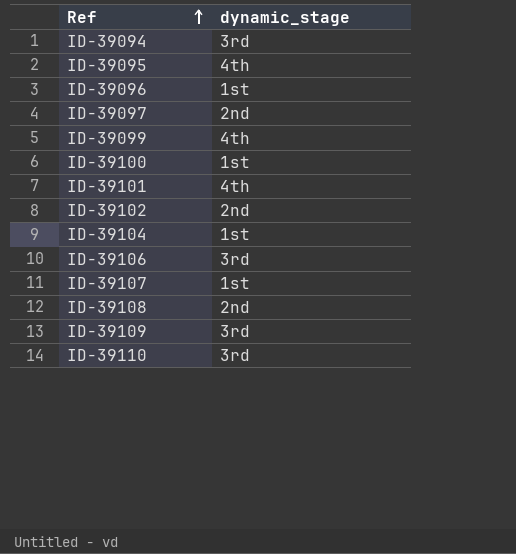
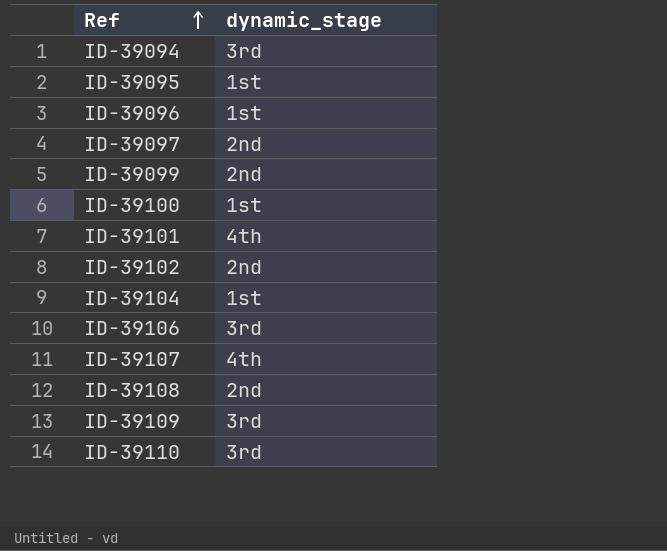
ID-39095 | dynamic_stage: 4th -> 1st
ID-39099 | dynamic_stage: 4th -> 2nd
ID-39107 | dynamic_stage: 1st -> 4th

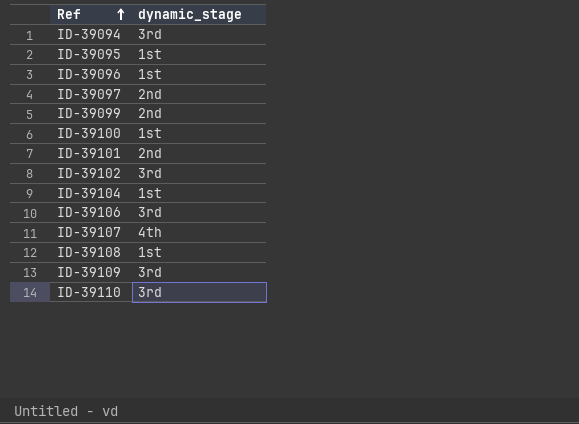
ID-39101 | dynamic_stage: 4th -> 2nd
ID-39102 | dynamic_stage: 2nd -> 3rd
ID-39108 | dynamic_stage: 2nd -> 1st

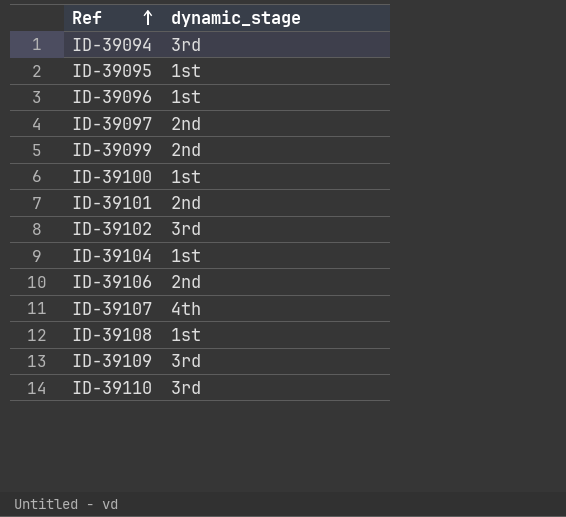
ID-39106 | dynamic_stage: 3rd -> 2nd

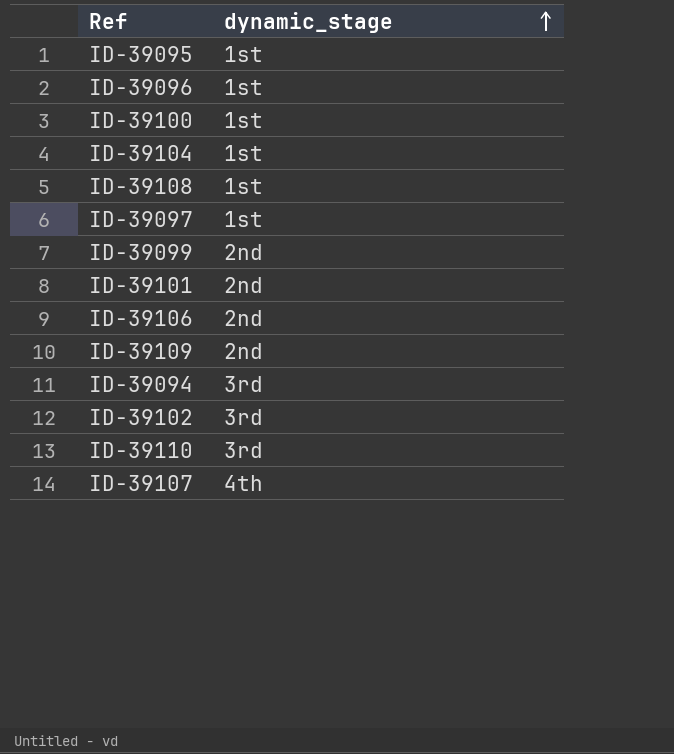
row order: Ref ascending -> dynamic_stage ascending
ID-39097 | dynamic_stage: 2nd -> 1st
ID-39109 | dynamic_stage: 3rd -> 2nd

